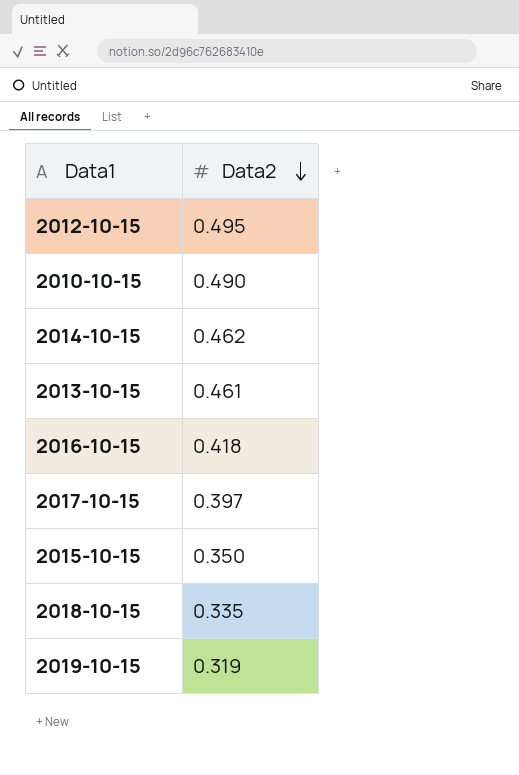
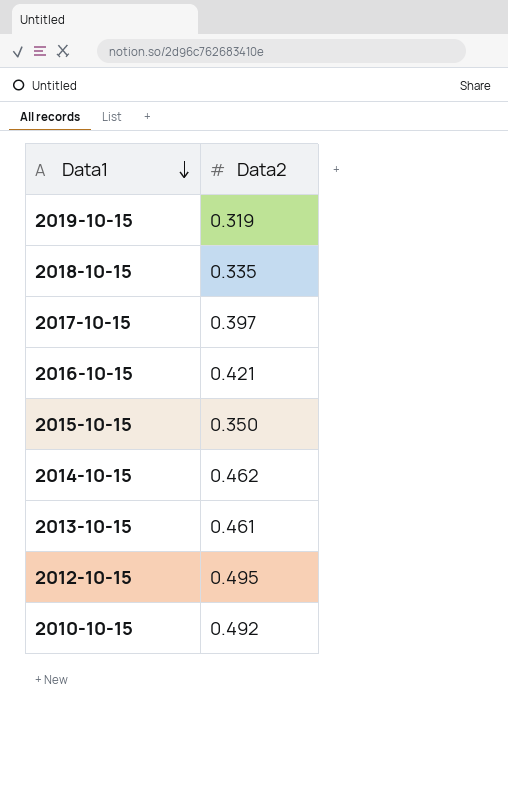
row order: Data2 descending -> Data1 descending
2016-10-15 | Data2: 0.418 -> 0.421
2010-10-15 | Data2: 0.490 -> 0.492

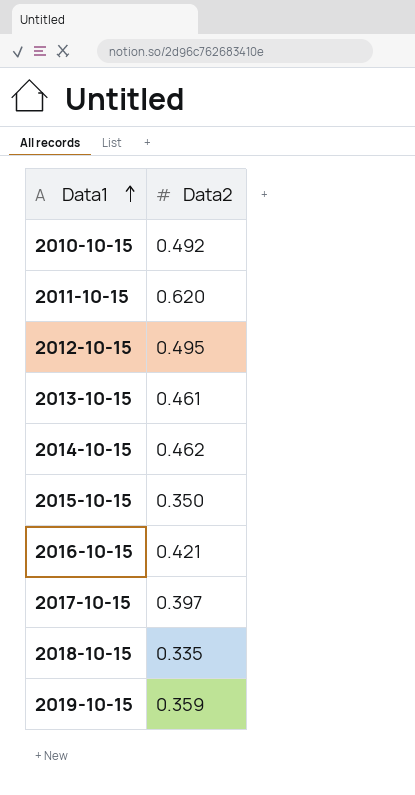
row order: Data1 descending -> Data1 ascending
row 2011-10-15: none -> 0.620
2019-10-15 | Data2: 0.319 -> 0.359

